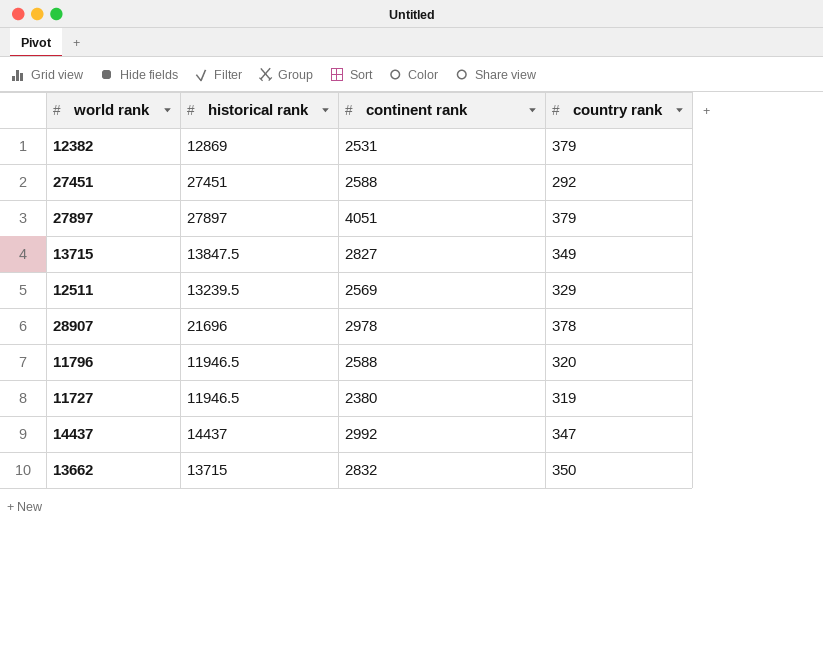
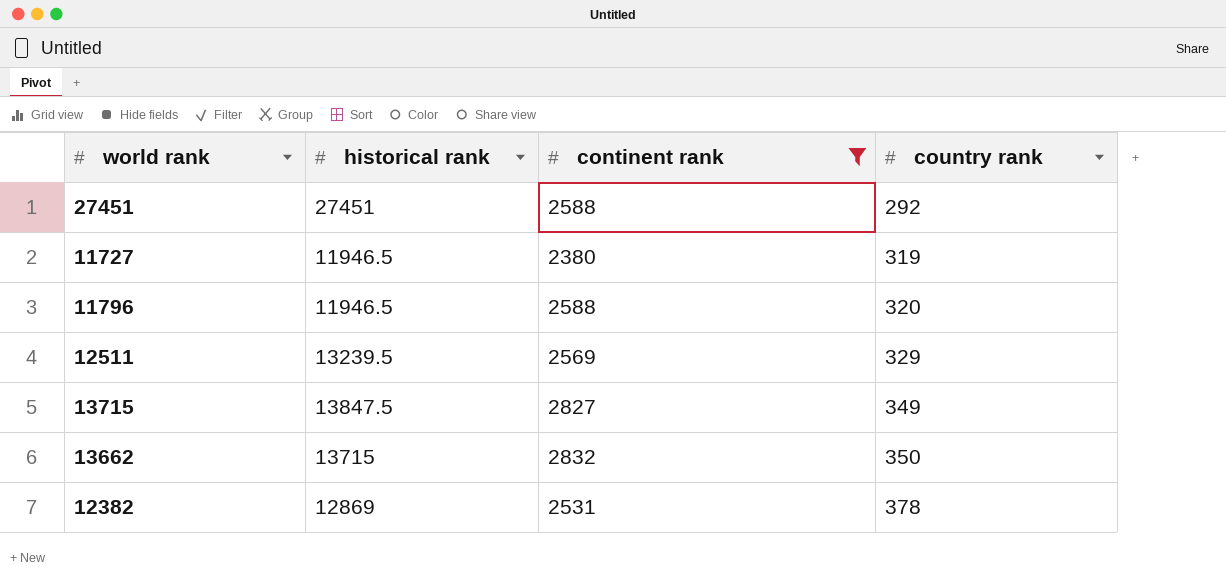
filter: none -> continent rank <= 2832
row order: none -> country rank ascending
12382 | country rank: 379 -> 378

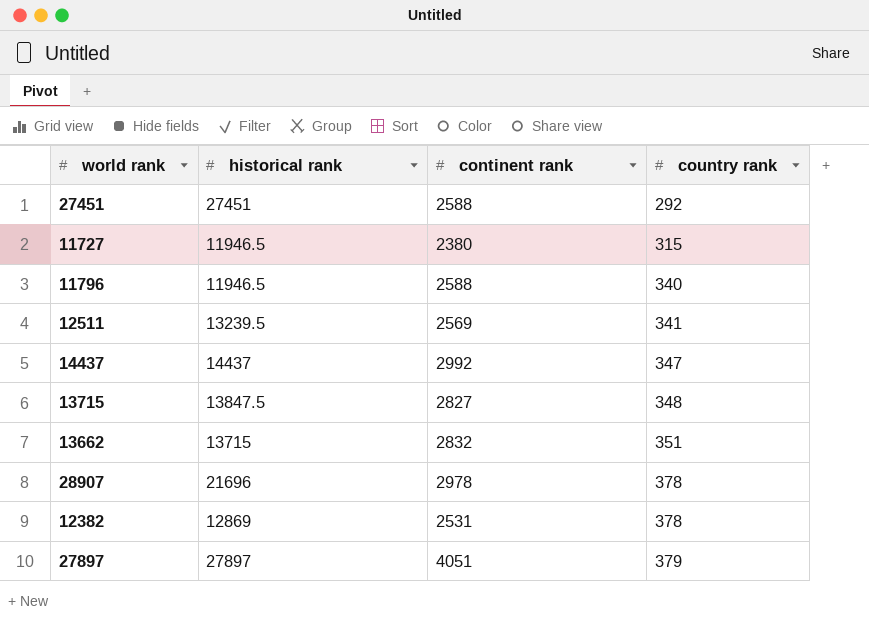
filter: continent rank <= 2832 -> none
11727 | country rank: 319 -> 315
11796 | country rank: 320 -> 340
12511 | country rank: 329 -> 341
13715 | country rank: 349 -> 348
13662 | country rank: 350 -> 351

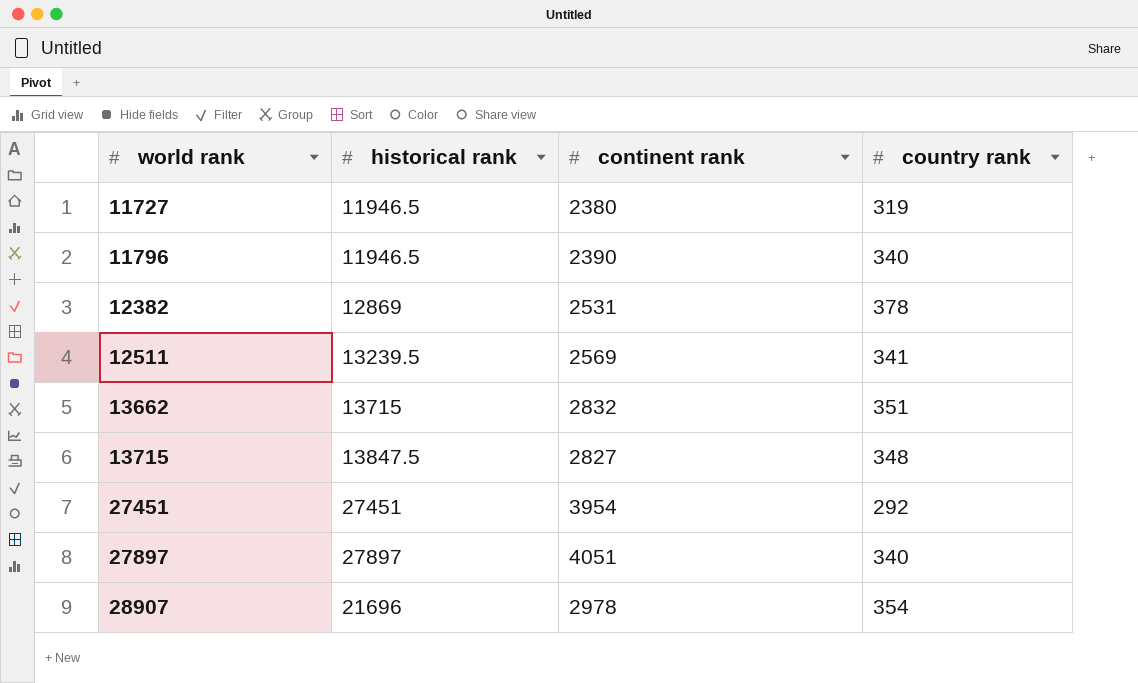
row order: country rank ascending -> world rank ascending
row 14437: 14437 | 2992 | 347 -> none
11727 | country rank: 315 -> 319
11796 | continent rank: 2588 -> 2390
27451 | continent rank: 2588 -> 3954
27897 | country rank: 379 -> 340
28907 | country rank: 378 -> 354

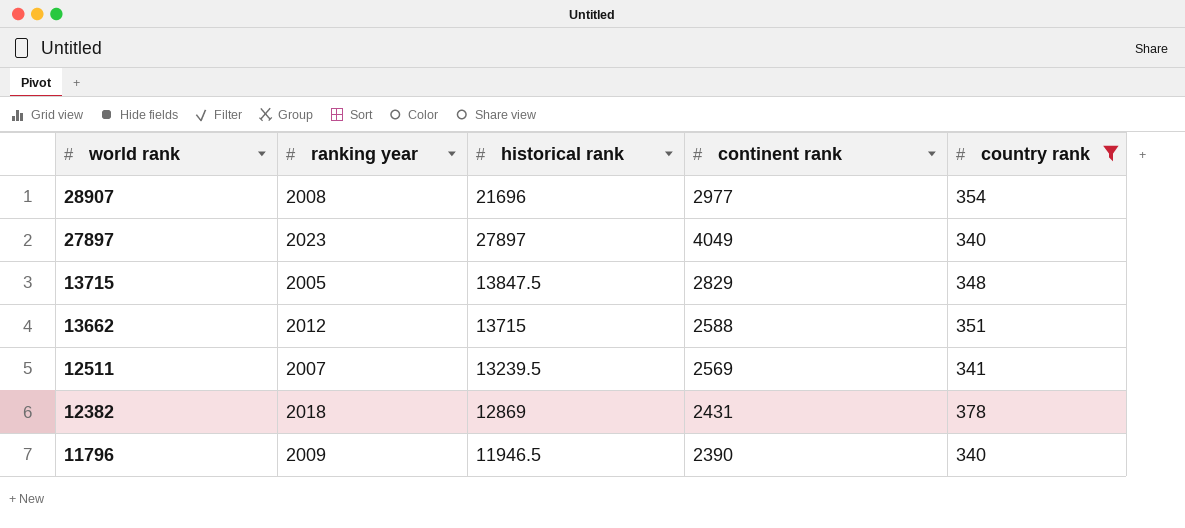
filter: none -> country rank >= 340
row order: world rank ascending -> world rank descending
column ranking year | position: none -> 2
28907 | continent rank: 2978 -> 2977
27897 | continent rank: 4051 -> 4049
13715 | continent rank: 2827 -> 2829
13662 | continent rank: 2832 -> 2588
12382 | continent rank: 2531 -> 2431

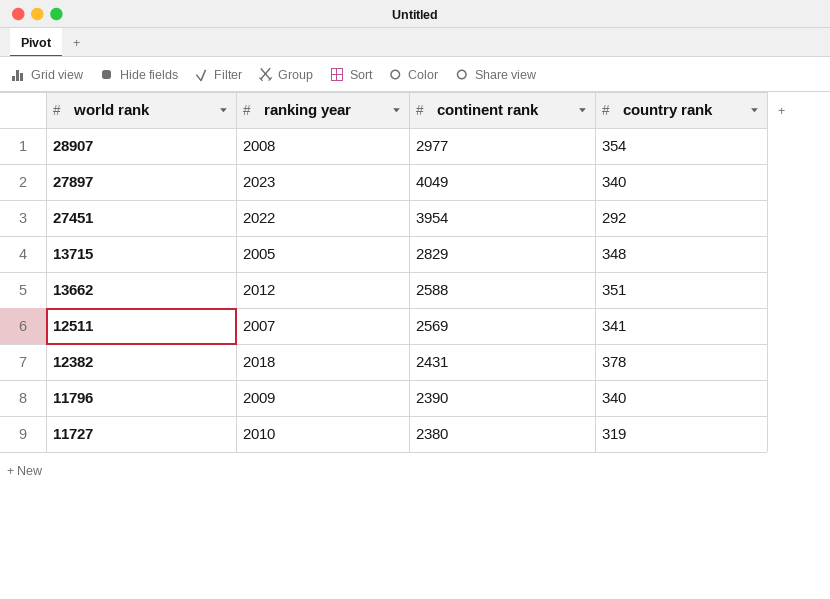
filter: country rank >= 340 -> none
column historical rank | position: 3 -> none

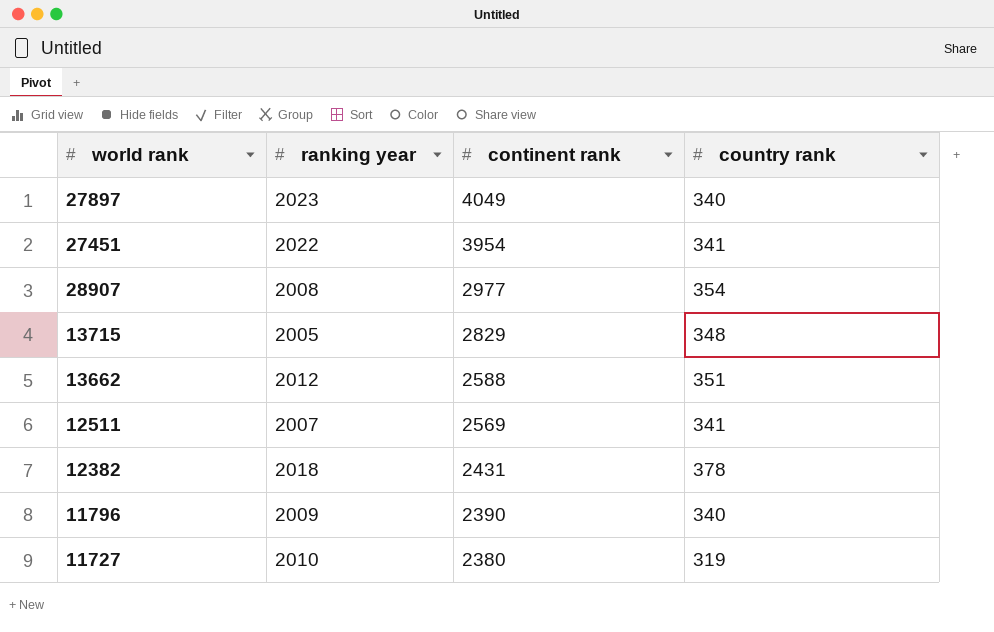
row order: world rank descending -> continent rank descending
27451 | country rank: 292 -> 341

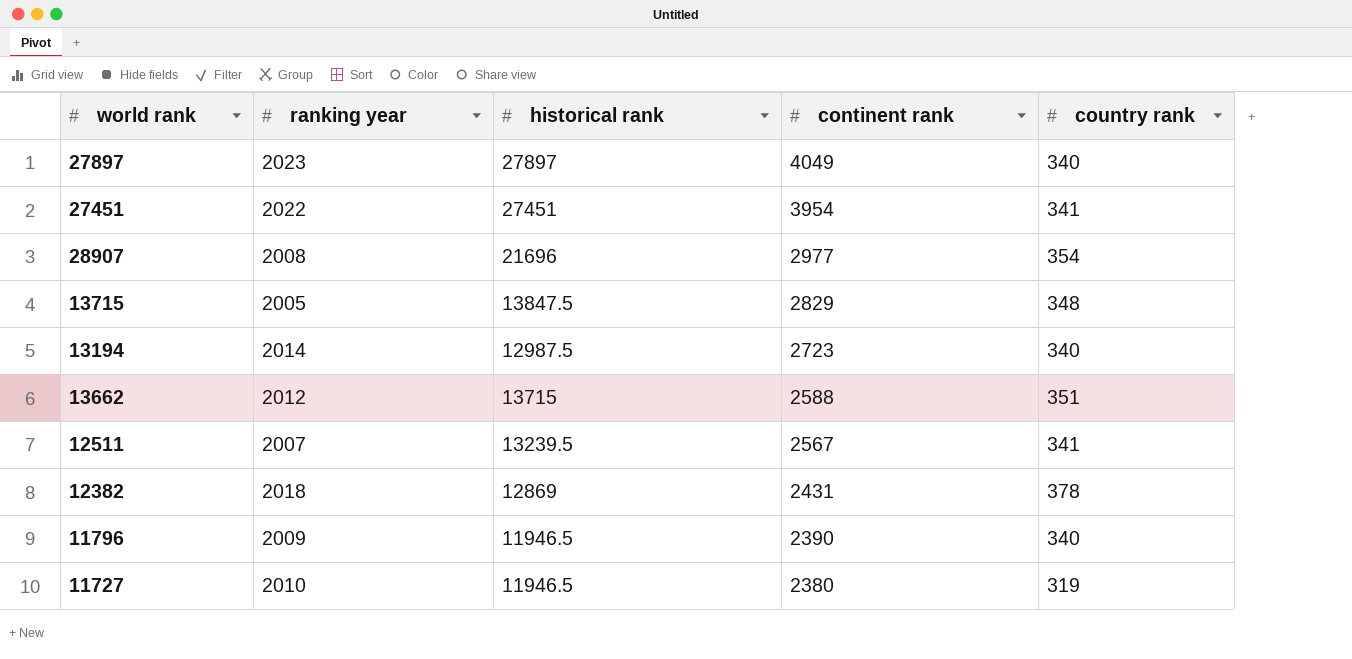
column historical rank | position: none -> 3
row 13194: none -> 2014 | 12987.5 | 2723 | 340
12511 | continent rank: 2569 -> 2567

